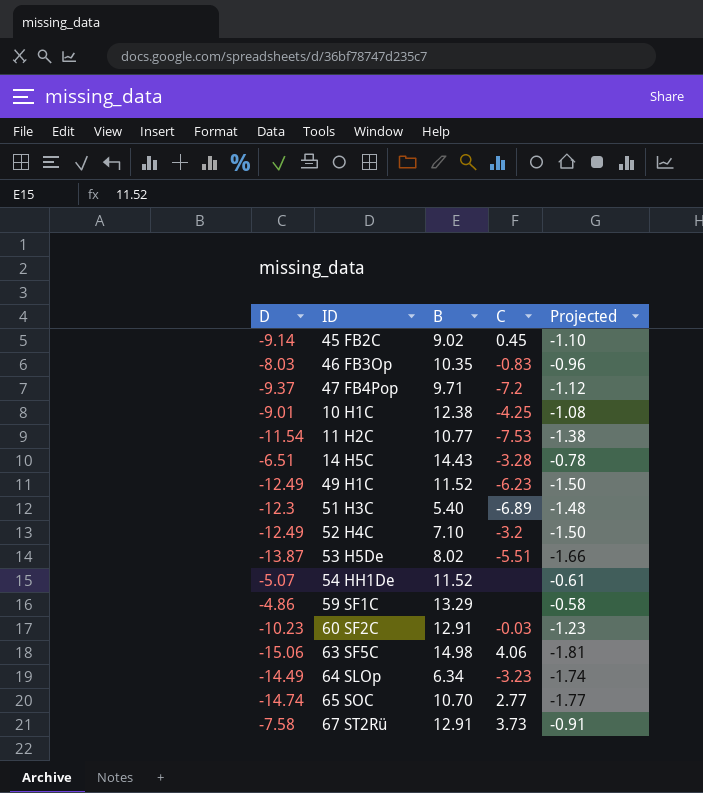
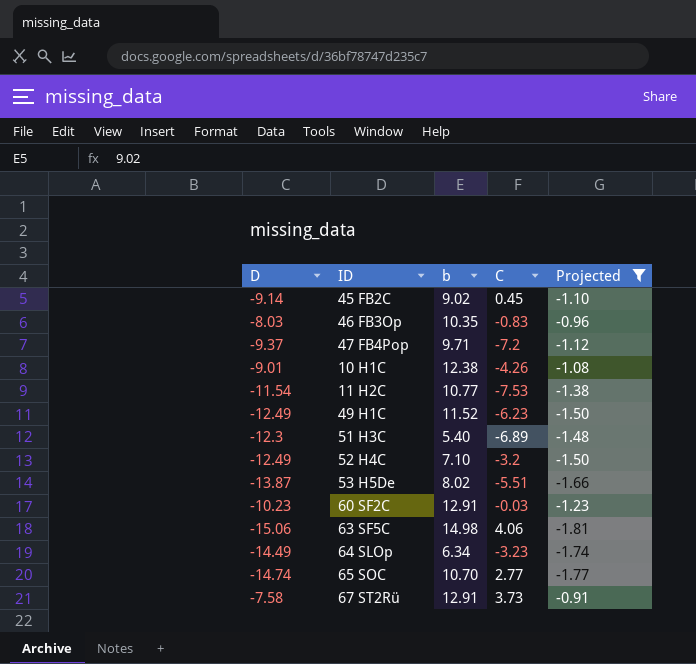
filter: none -> Projected <= -0.91
column name: B -> b
10 H1C | C: -4.25 -> -4.26

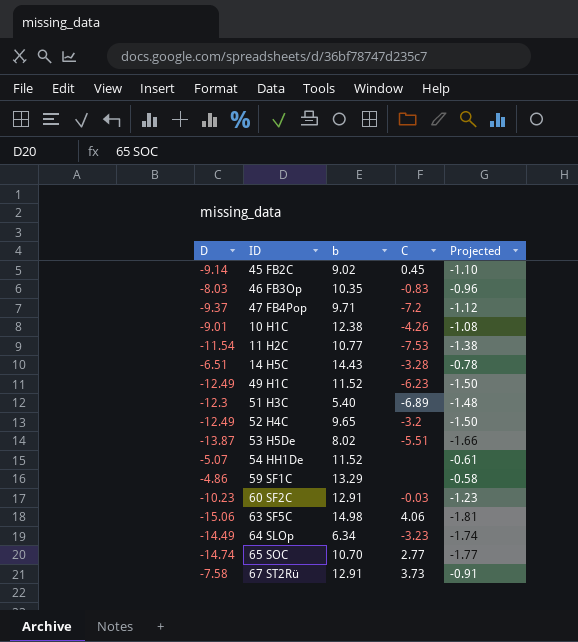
filter: Projected <= -0.91 -> none
52 H4C | b: 7.10 -> 9.65

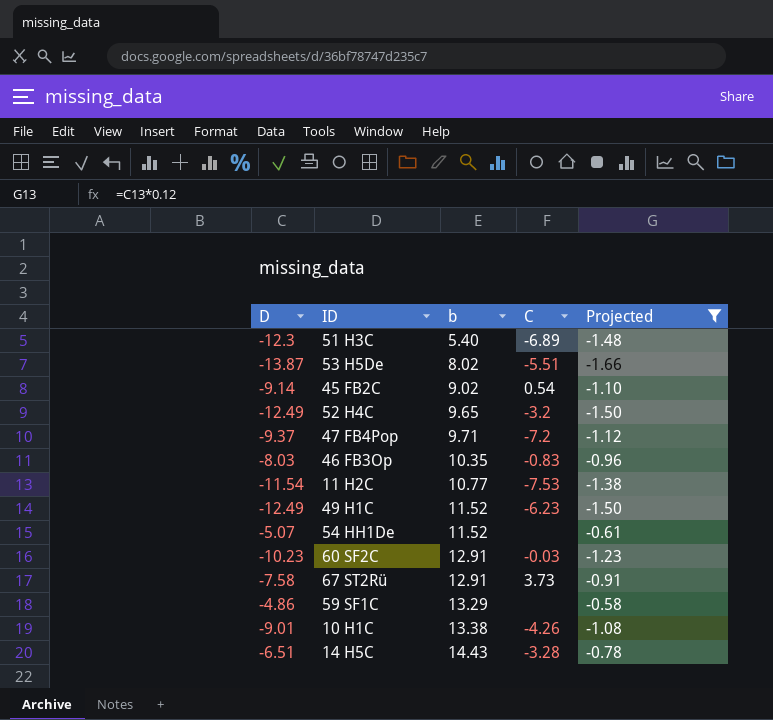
filter: none -> Projected >= -1.66
row order: none -> b ascending
45 FB2C | C: 0.45 -> 0.54
10 H1C | b: 12.38 -> 13.38

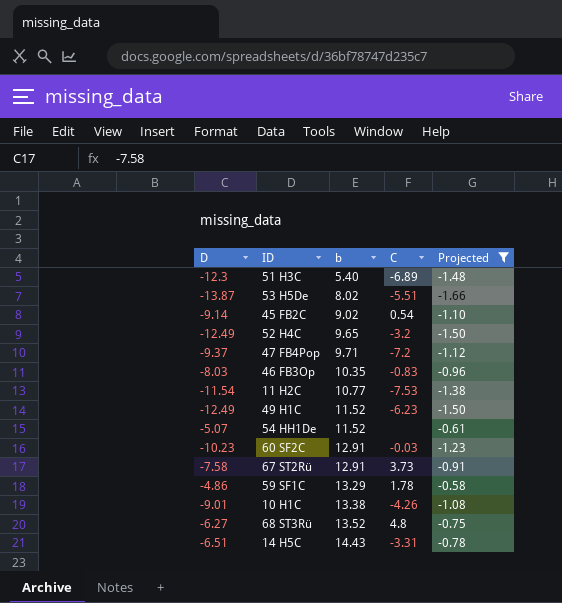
59 SF1C | C: none -> 1.78
row 68 ST3Rü: none -> -6.27 | 13.52 | 4.8 | -0.75
14 H5C | C: -3.28 -> -3.31

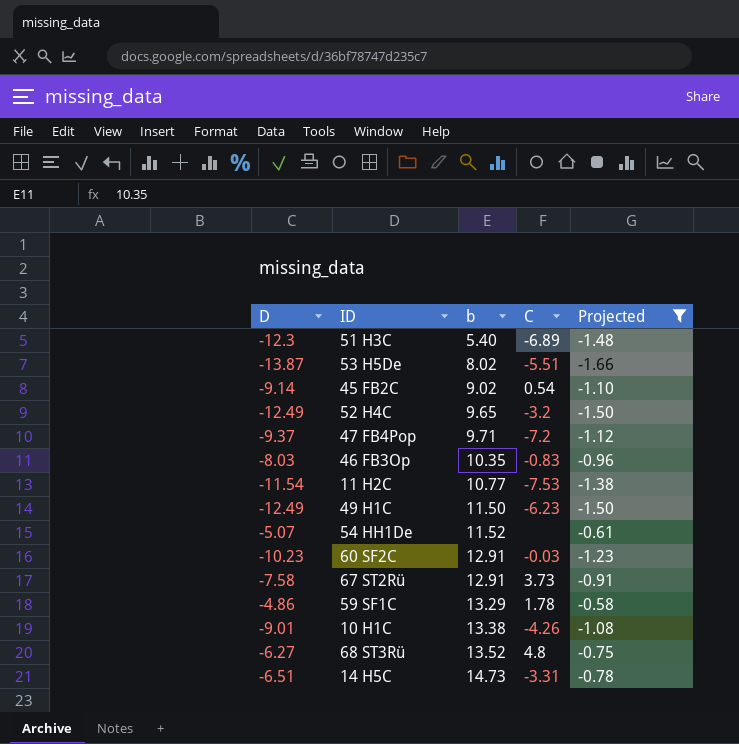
49 H1C | b: 11.52 -> 11.50
14 H5C | b: 14.43 -> 14.73

